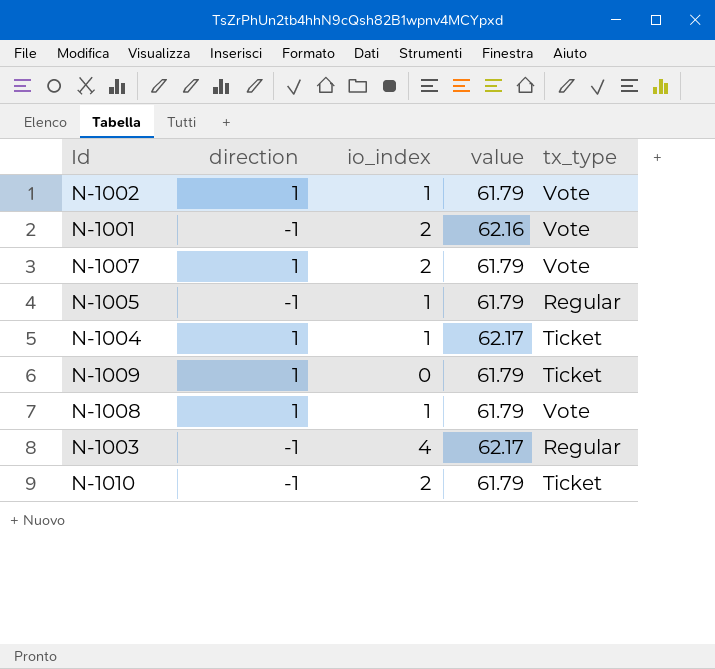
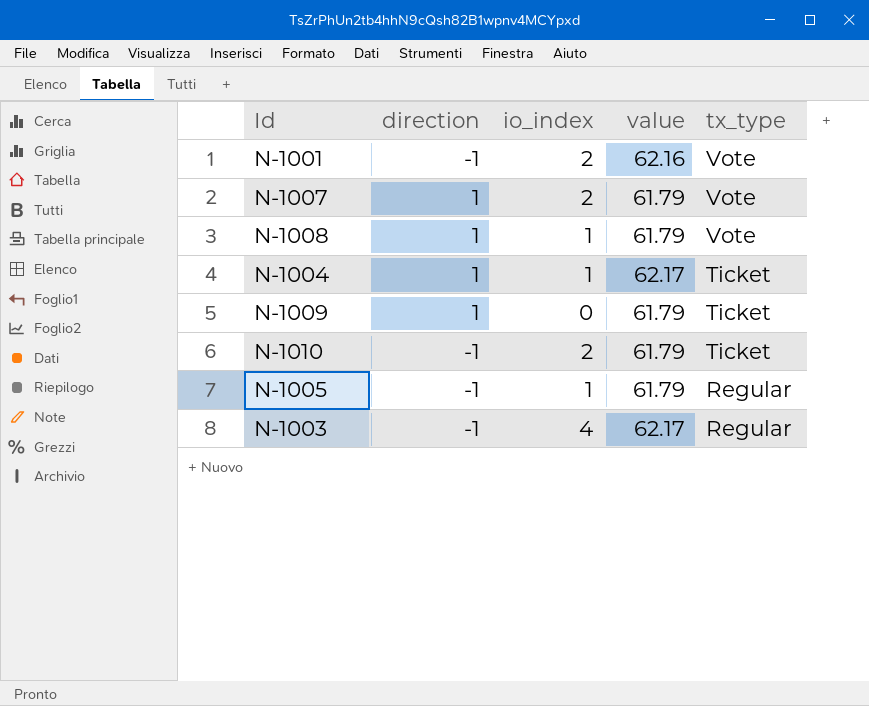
row order: none -> tx_type descending
row N-1002: 1 | 1 | 61.79 | Vote -> none

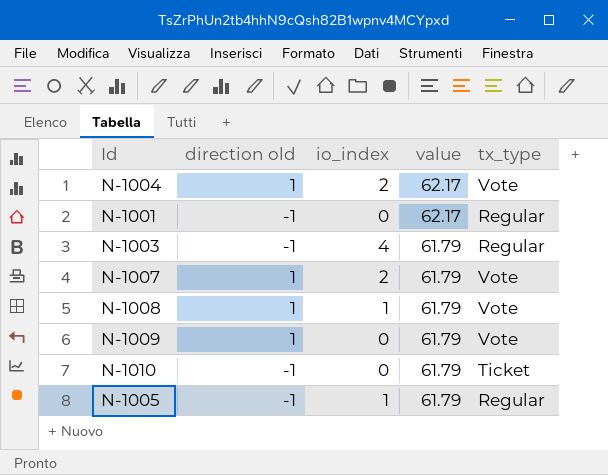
row order: tx_type descending -> value descending
column name: direction -> direction old
N-1004 | io_index: 1 -> 2
N-1004 | tx_type: Ticket -> Vote
N-1001 | io_index: 2 -> 0
N-1001 | value: 62.16 -> 62.17
N-1001 | tx_type: Vote -> Regular
N-1003 | value: 62.17 -> 61.79
N-1009 | tx_type: Ticket -> Vote
N-1010 | io_index: 2 -> 0

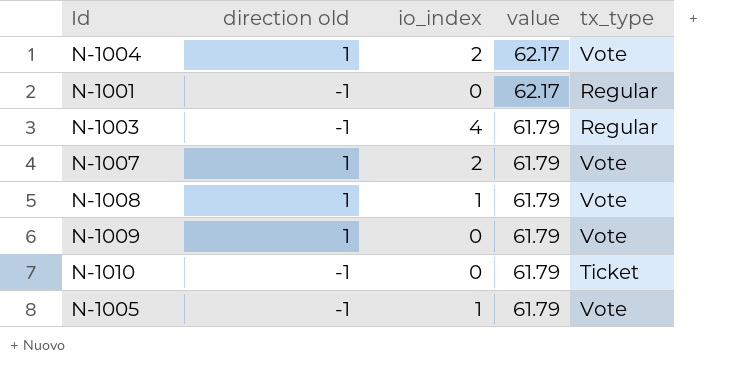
N-1005 | tx_type: Regular -> Vote

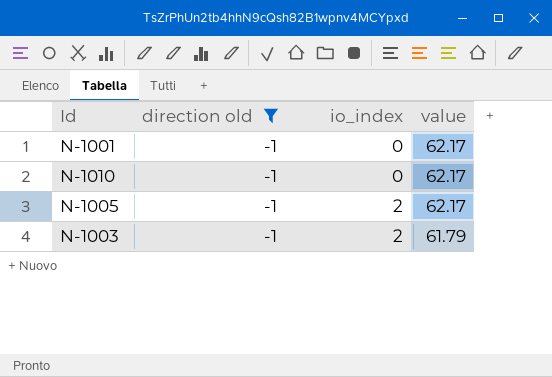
filter: none -> direction old = -1
row order: value descending -> io_index ascending
column tx_type | position: 5 -> none
N-1010 | value: 61.79 -> 62.17
N-1005 | io_index: 1 -> 2
N-1005 | value: 61.79 -> 62.17
N-1003 | io_index: 4 -> 2

